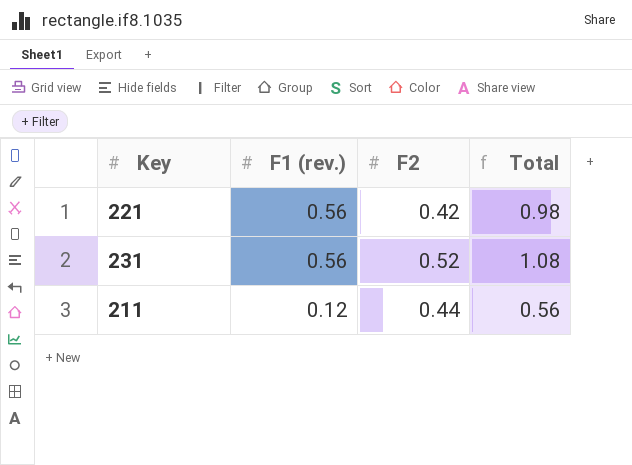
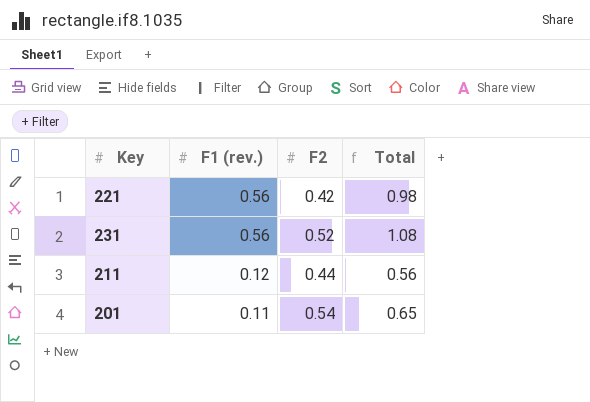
row 201: none -> 0.11 | 0.54 | 0.65

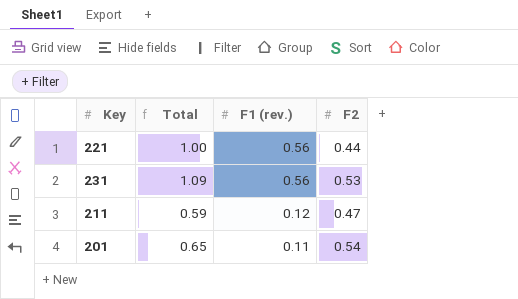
column Total | position: 4 -> 2
221 | Total: 0.98 -> 1.00
221 | F2: 0.42 -> 0.44
231 | Total: 1.08 -> 1.09
231 | F2: 0.52 -> 0.53
211 | Total: 0.56 -> 0.59
211 | F2: 0.44 -> 0.47

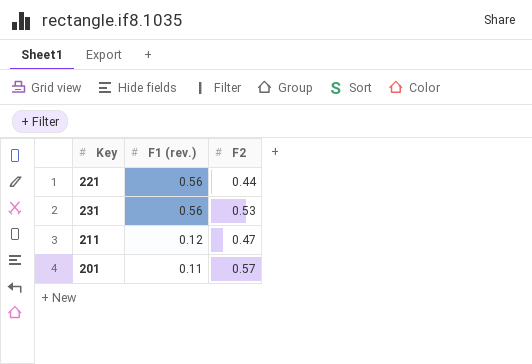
column Total | formula: [F1 (rev.)] + [F2] -> none
201 | F2: 0.54 -> 0.57

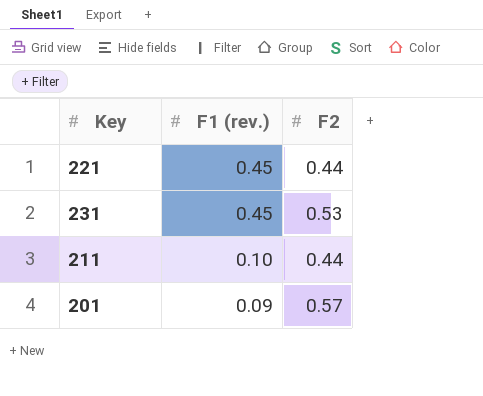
221 | F1 (rev.): 0.56 -> 0.45
231 | F1 (rev.): 0.56 -> 0.45
211 | F1 (rev.): 0.12 -> 0.10
211 | F2: 0.47 -> 0.44
201 | F1 (rev.): 0.11 -> 0.09

